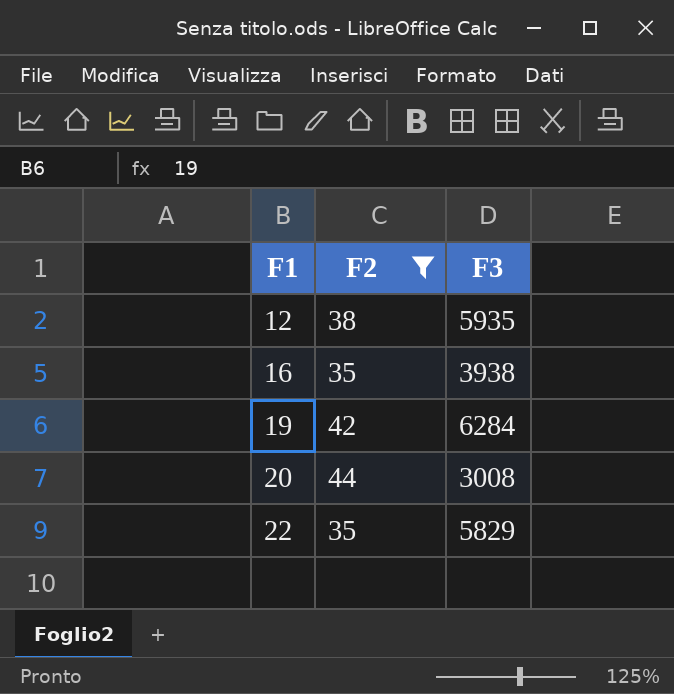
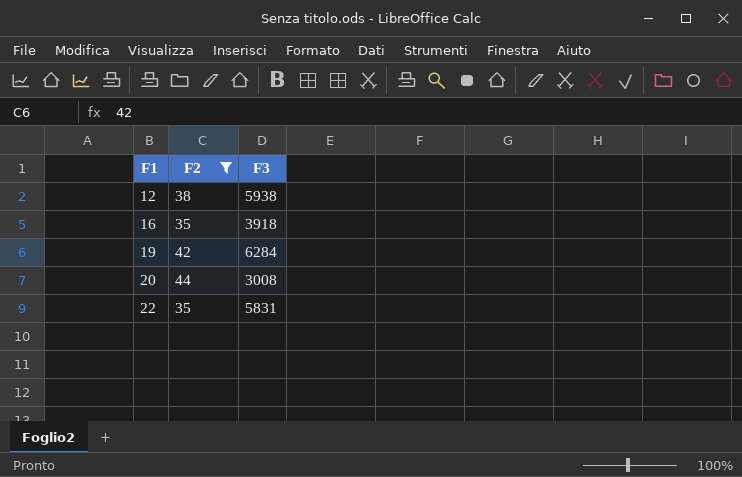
12 | F3: 5935 -> 5938
16 | F3: 3938 -> 3918
22 | F3: 5829 -> 5831

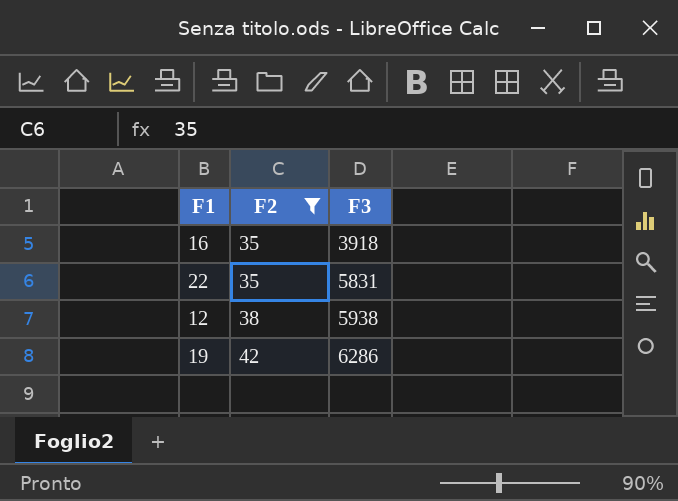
row order: F1 ascending -> F2 ascending
row 20: 44 | 3008 -> none
19 | F3: 6284 -> 6286

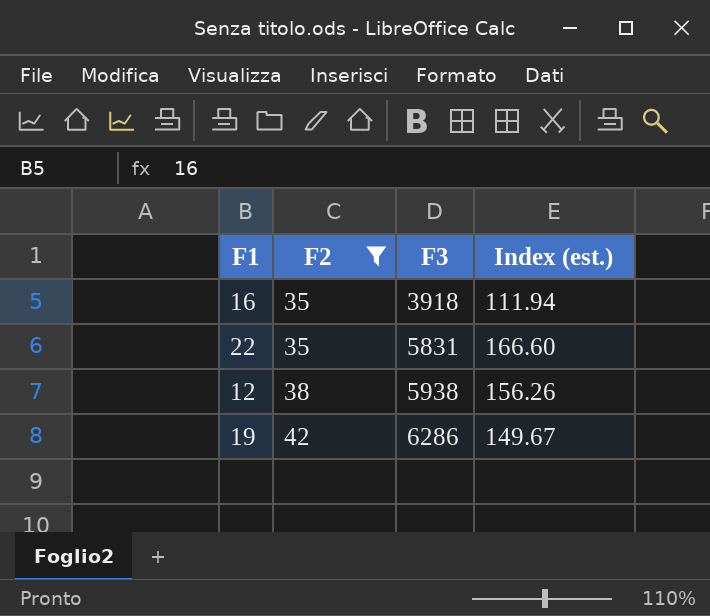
column Index (est.) | formula: none -> [F3] / [F2]

